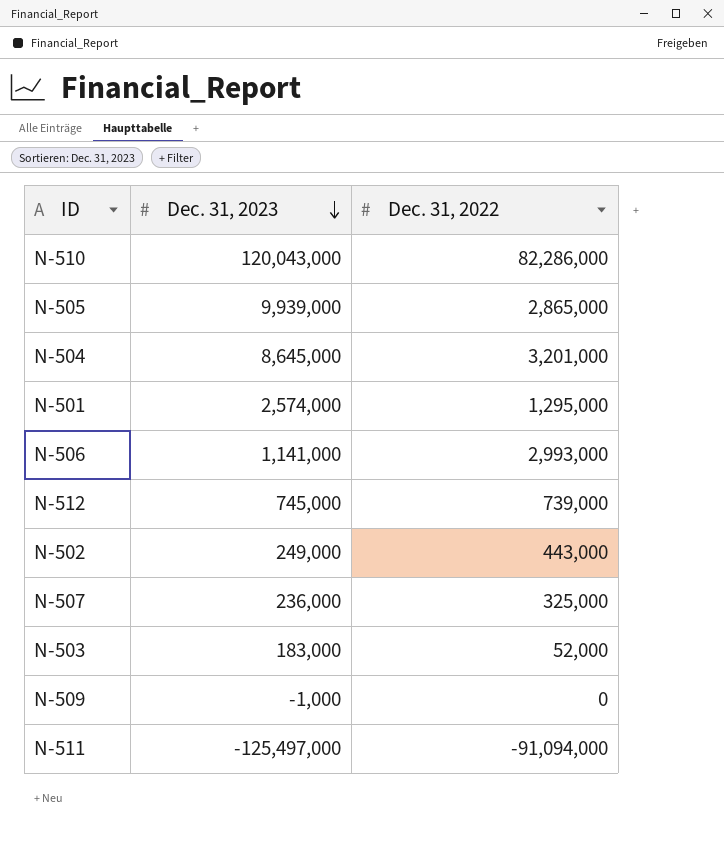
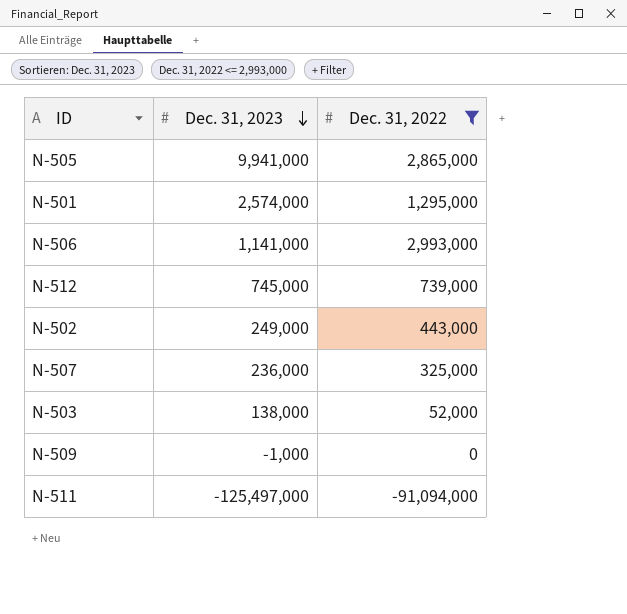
filter: none -> Dec. 31, 2022 <= 2,993,000
N-505 | Dec. 31, 2023: 9,939,000 -> 9,941,000
N-503 | Dec. 31, 2023: 183,000 -> 138,000

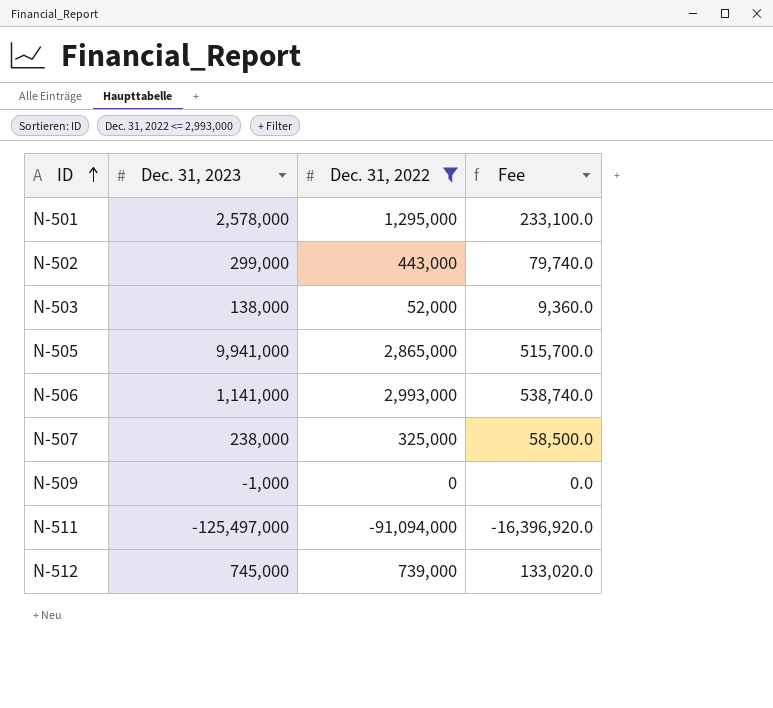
row order: Dec. 31, 2023 descending -> ID ascending
column Fee | formula: none -> [Dec. 31, 2022] * 0.18
N-501 | Dec. 31, 2023: 2,574,000 -> 2,578,000
N-502 | Dec. 31, 2023: 249,000 -> 299,000
N-507 | Dec. 31, 2023: 236,000 -> 238,000

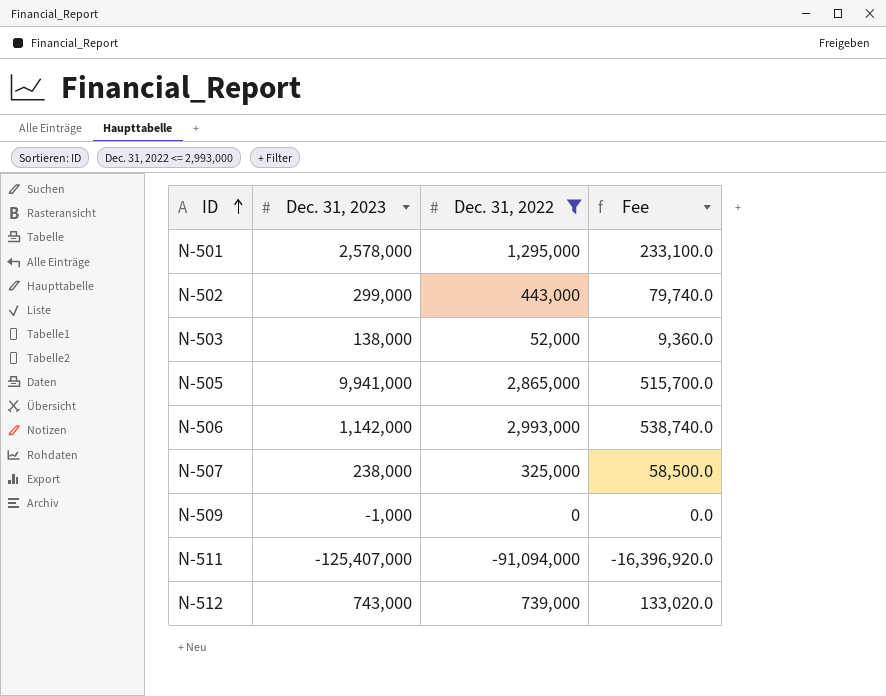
N-506 | Dec. 31, 2023: 1,141,000 -> 1,142,000
N-511 | Dec. 31, 2023: -125,497,000 -> -125,407,000
N-512 | Dec. 31, 2023: 745,000 -> 743,000

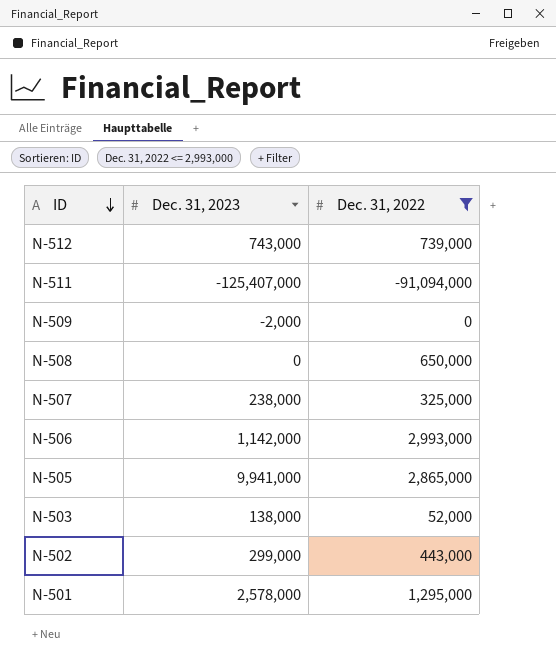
row order: ID ascending -> ID descending
column Fee | formula: [Dec. 31, 2022] * 0.18 -> none
N-509 | Dec. 31, 2023: -1,000 -> -2,000
row N-508: none -> 0 | 650,000

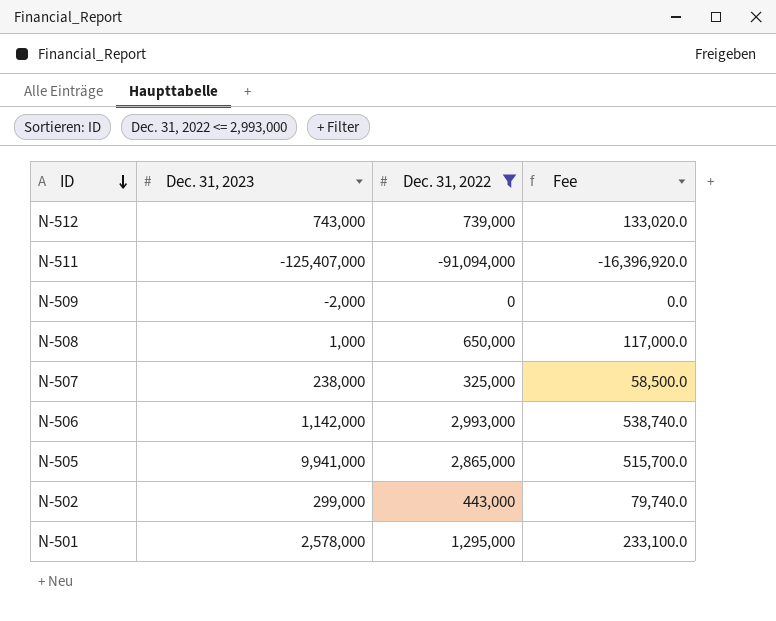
column Fee | formula: none -> [Dec. 31, 2022] * 0.18
row N-503: 138,000 | 52,000 -> none
N-508 | Dec. 31, 2023: 0 -> 1,000

